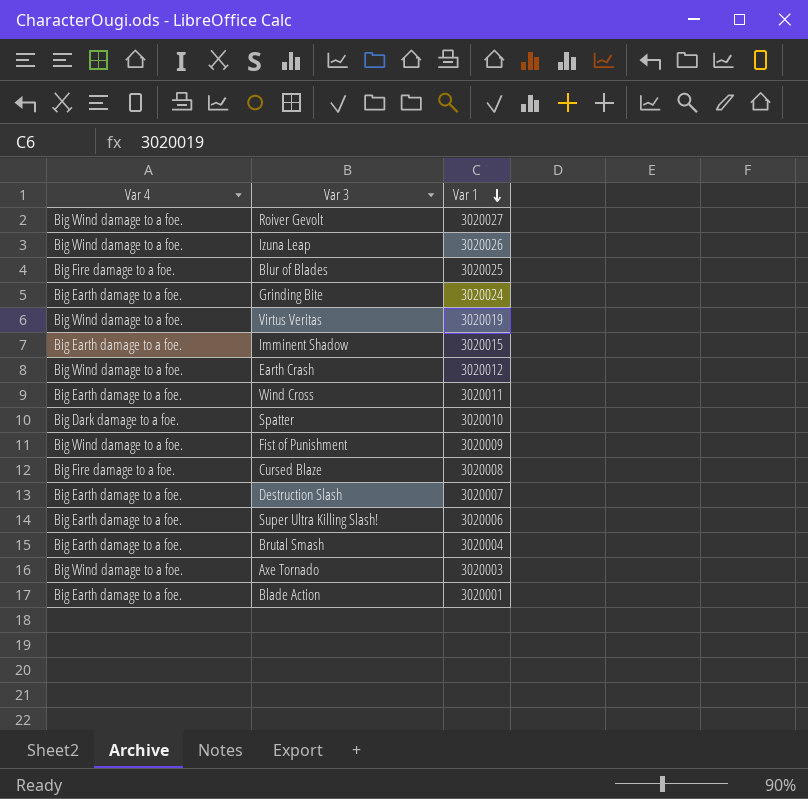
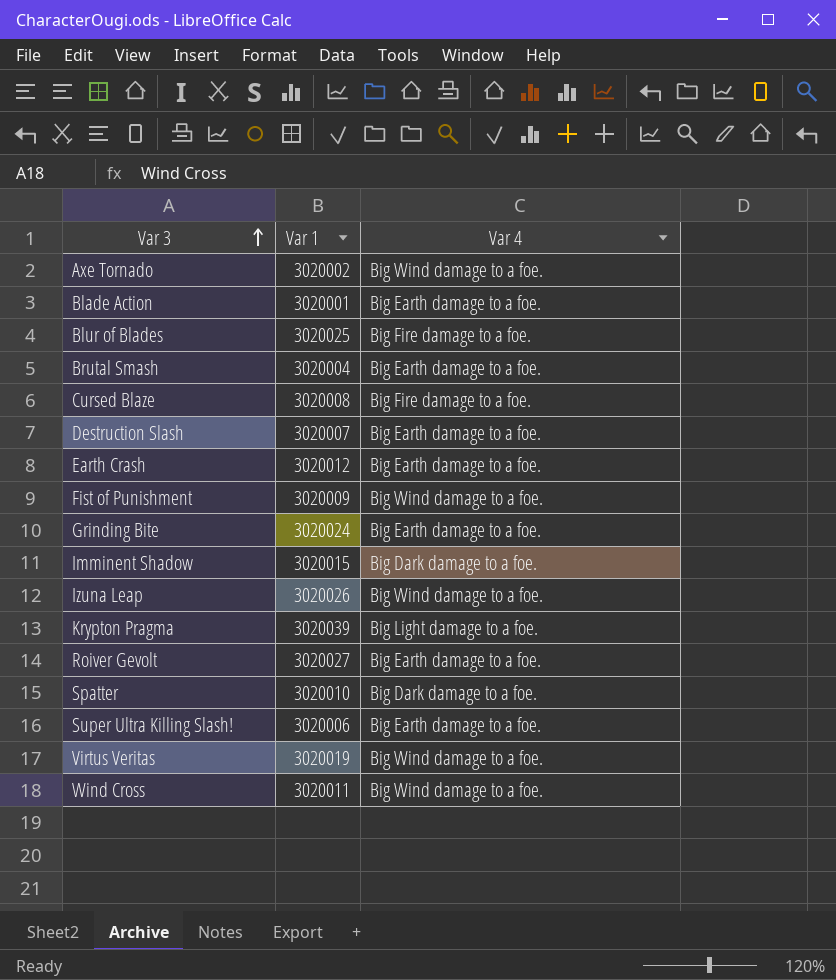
row order: Var 1 descending -> Var 3 ascending
column Var 4 | position: 1 -> 3
Axe Tornado | Var 1: 3020003 -> 3020002
Earth Crash | Var 4: Big Wind damage to a foe. -> Big Earth damage to a foe.
Imminent Shadow | Var 4: Big Earth damage to a foe. -> Big Dark damage to a foe.
row Krypton Pragma: none -> 3020039 | Big Light damage to a foe.
Roiver Gevolt | Var 4: Big Wind damage to a foe. -> Big Earth damage to a foe.
Wind Cross | Var 4: Big Earth damage to a foe. -> Big Wind damage to a foe.

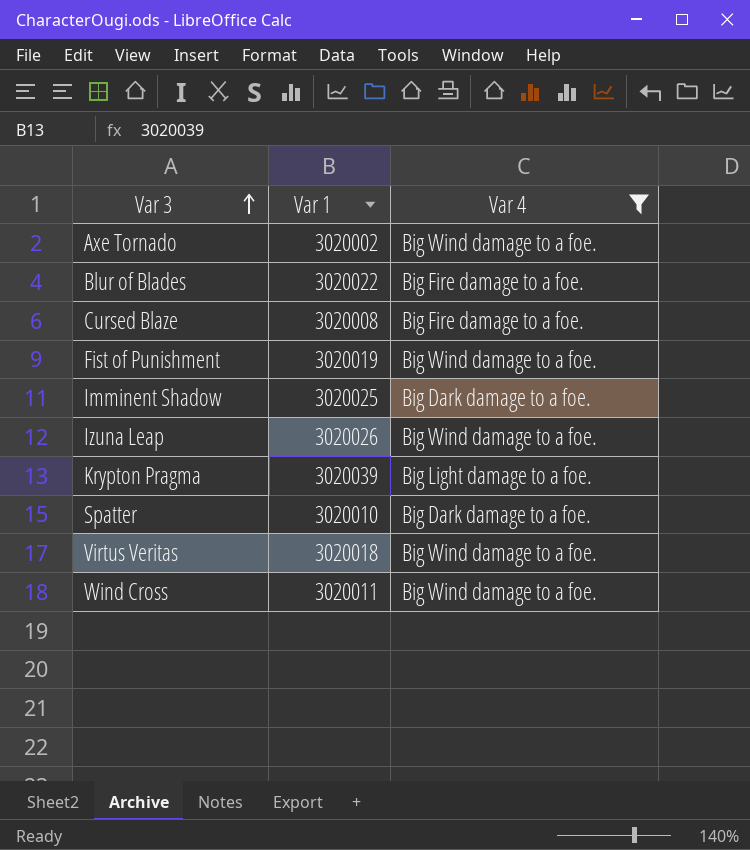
filter: none -> Var 4 != Big Earth damage to a foe.
Blur of Blades | Var 1: 3020025 -> 3020022
Fist of Punishment | Var 1: 3020009 -> 3020019
Imminent Shadow | Var 1: 3020015 -> 3020025
Virtus Veritas | Var 1: 3020019 -> 3020018

